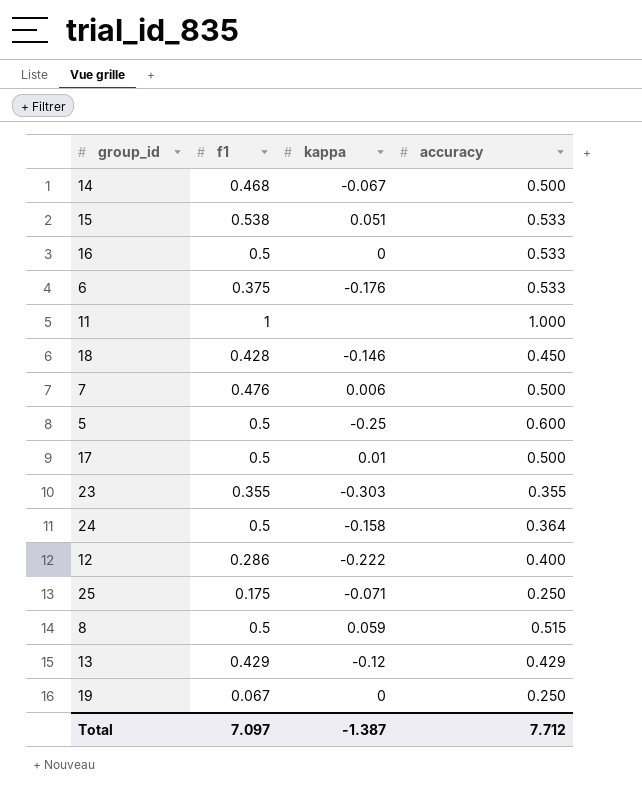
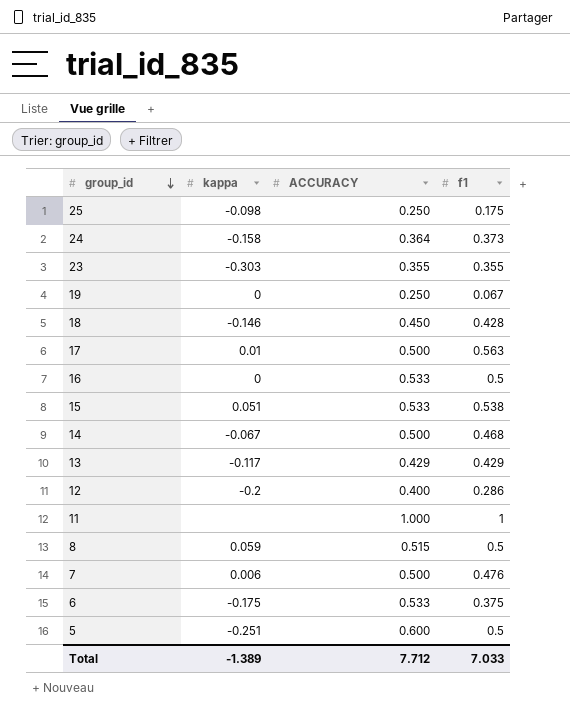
row order: none -> group_id descending
column name: accuracy -> ACCURACY
column f1 | position: 2 -> 4
25 | kappa: -0.071 -> -0.098
24 | f1: 0.5 -> 0.373
17 | f1: 0.5 -> 0.563
13 | kappa: -0.12 -> -0.117
12 | kappa: -0.222 -> -0.2
6 | kappa: -0.176 -> -0.175
5 | kappa: -0.25 -> -0.251
Total | kappa: -1.387 -> -1.389
Total | f1: 7.097 -> 7.033

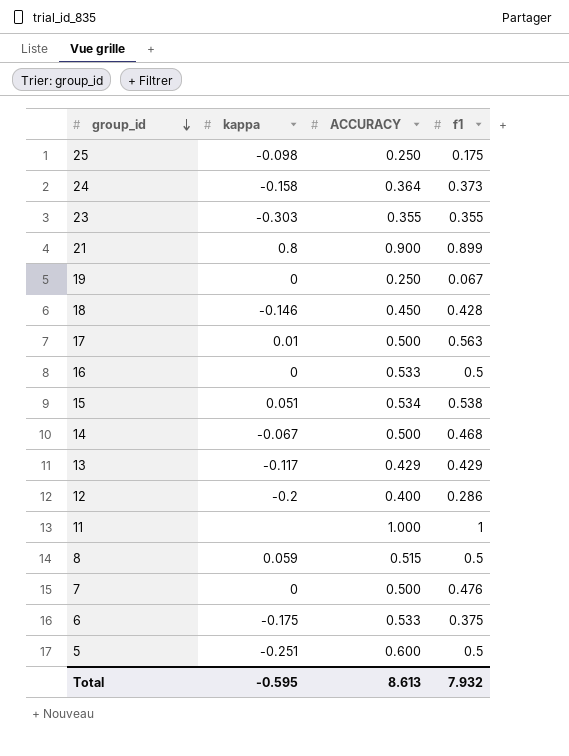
row 21: none -> 0.8 | 0.900 | 0.899
15 | ACCURACY: 0.533 -> 0.534
7 | kappa: 0.006 -> 0
Total | kappa: -1.389 -> -0.595
Total | ACCURACY: 7.712 -> 8.613
Total | f1: 7.033 -> 7.932

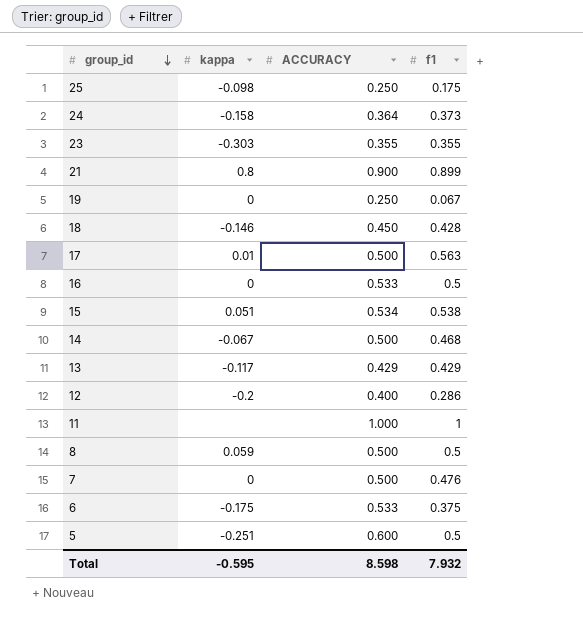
8 | ACCURACY: 0.515 -> 0.500
Total | ACCURACY: 8.613 -> 8.598

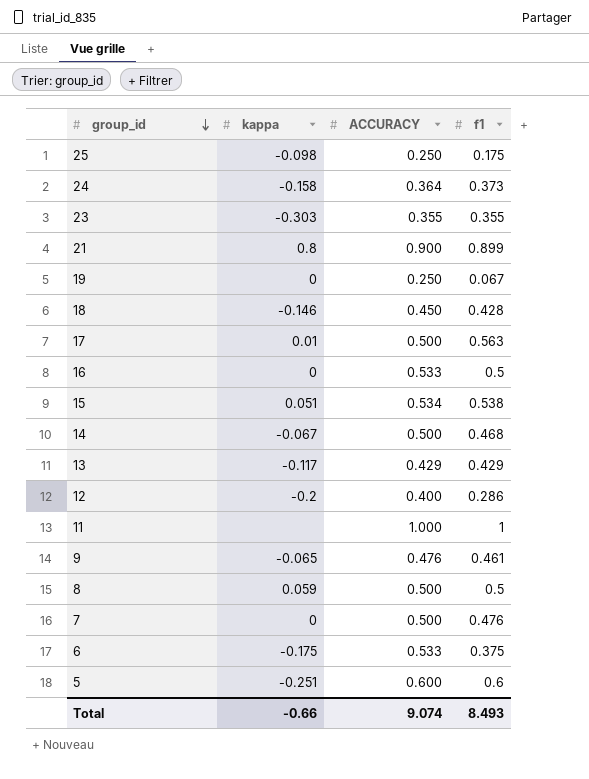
row 9: none -> -0.065 | 0.476 | 0.461
5 | f1: 0.5 -> 0.6
Total | kappa: -0.595 -> -0.66
Total | ACCURACY: 8.598 -> 9.074
Total | f1: 7.932 -> 8.493

